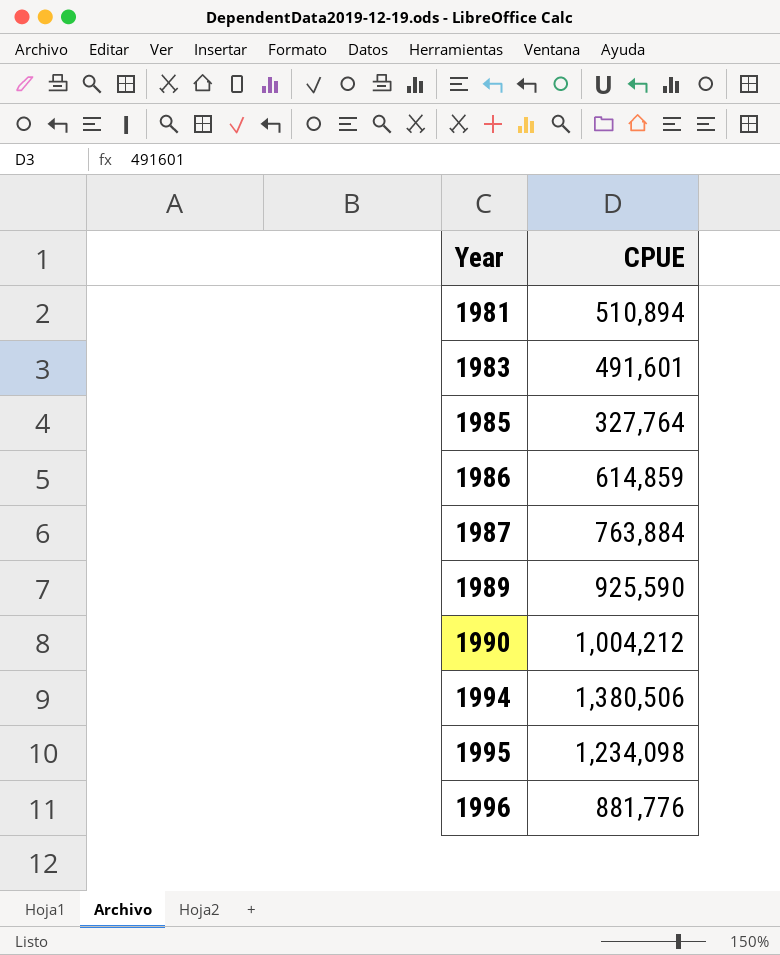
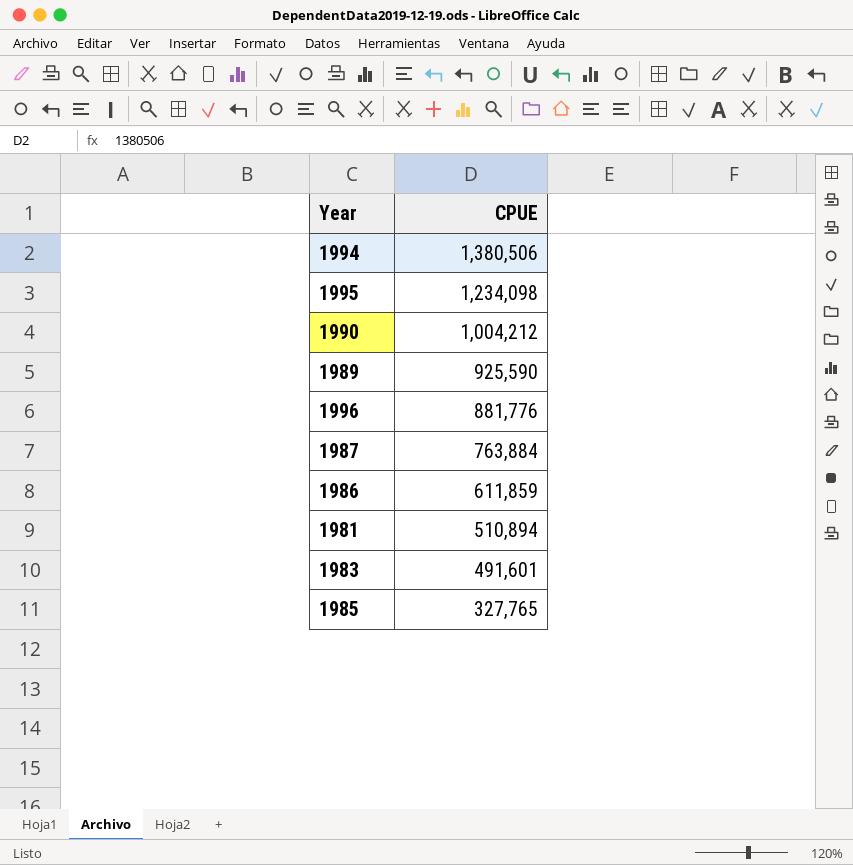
row order: Year ascending -> CPUE descending
1986 | CPUE: 614,859 -> 611,859
1985 | CPUE: 327,764 -> 327,765

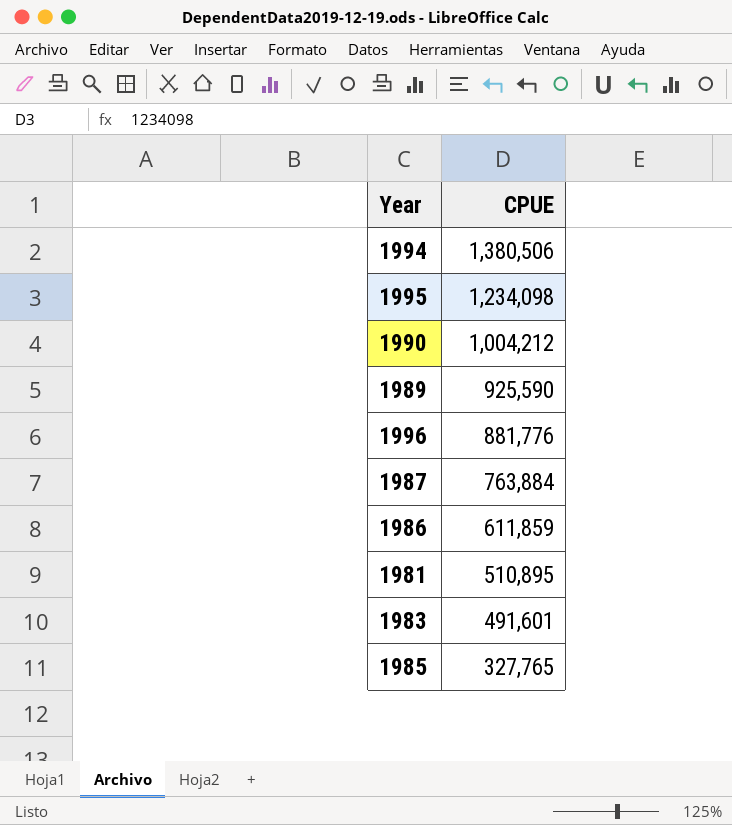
1981 | CPUE: 510,894 -> 510,895

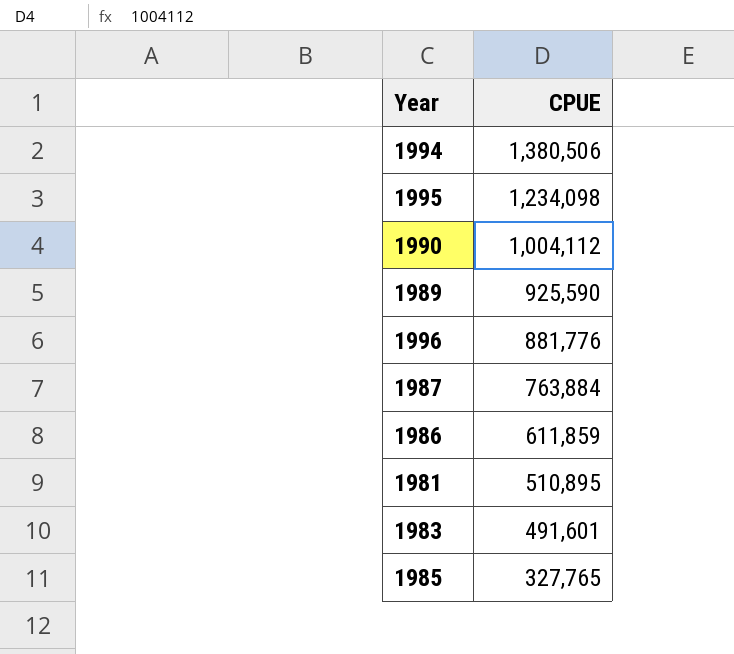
1990 | CPUE: 1,004,212 -> 1,004,112

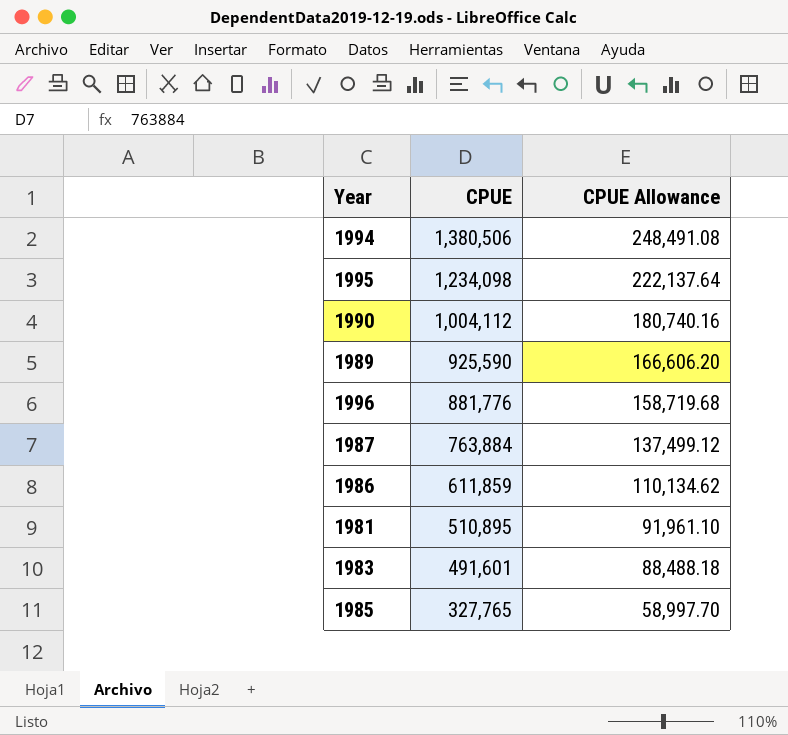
column CPUE Allowance | formula: none -> [CPUE] * 0.18

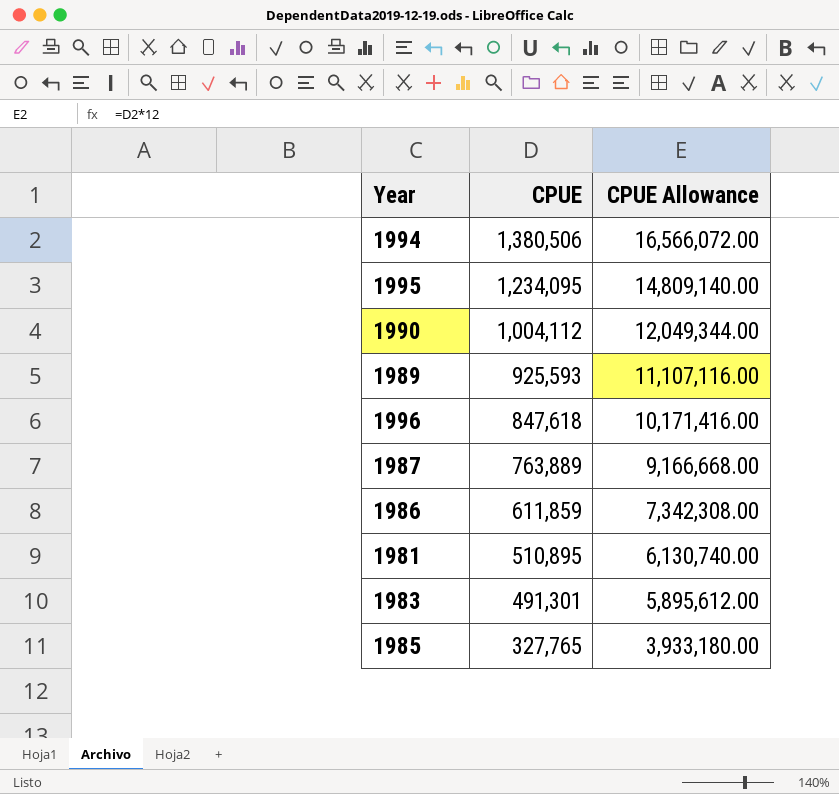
column CPUE Allowance | formula: [CPUE] * 0.18 -> [CPUE] * 12
1995 | CPUE: 1,234,098 -> 1,234,095
1989 | CPUE: 925,590 -> 925,593
1996 | CPUE: 881,776 -> 847,618
1987 | CPUE: 763,884 -> 763,889
1983 | CPUE: 491,601 -> 491,301

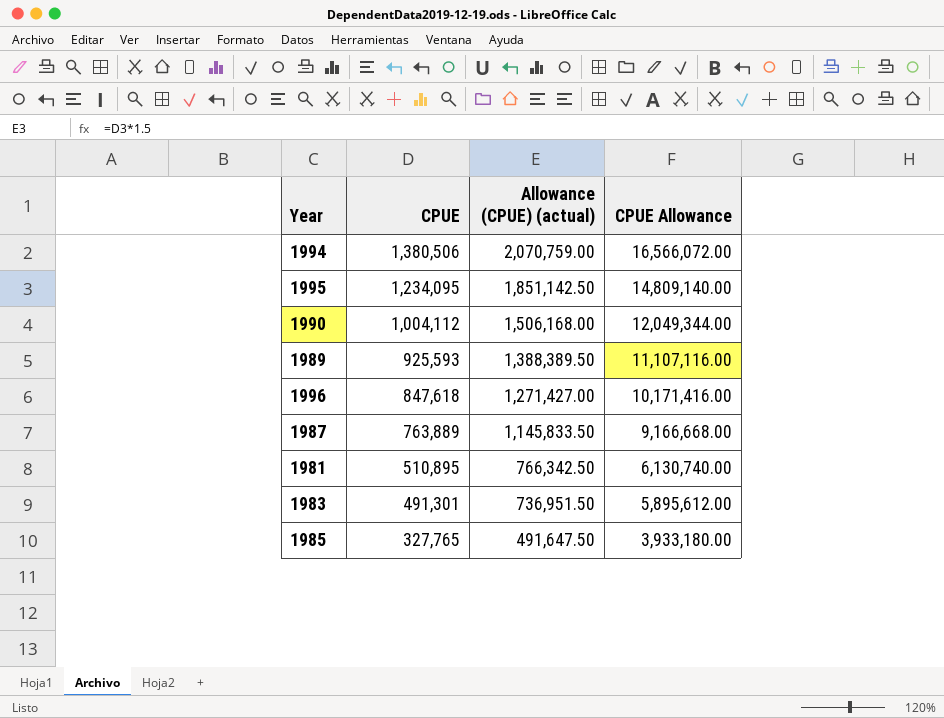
column Allowance (CPUE) (actual) | formula: none -> [CPUE] * 1.5
row 1986: 611,859 | 7,342,308.00 -> none

